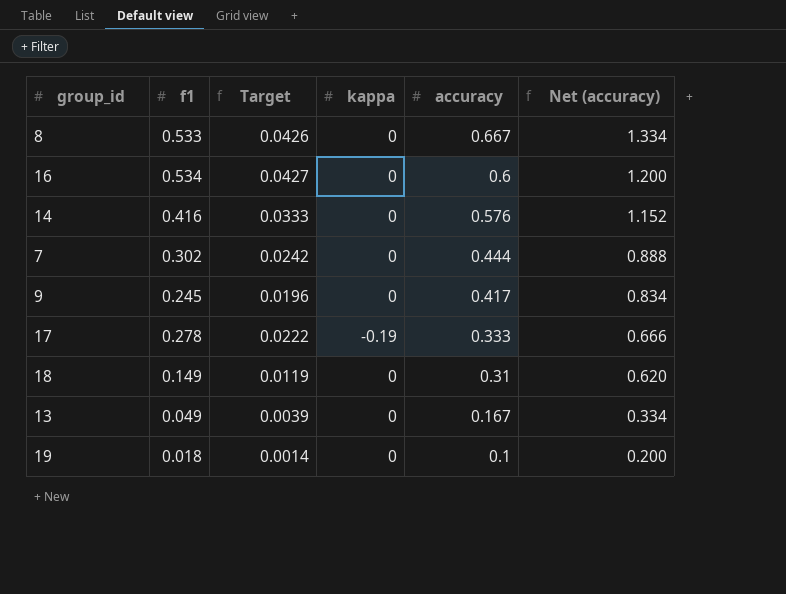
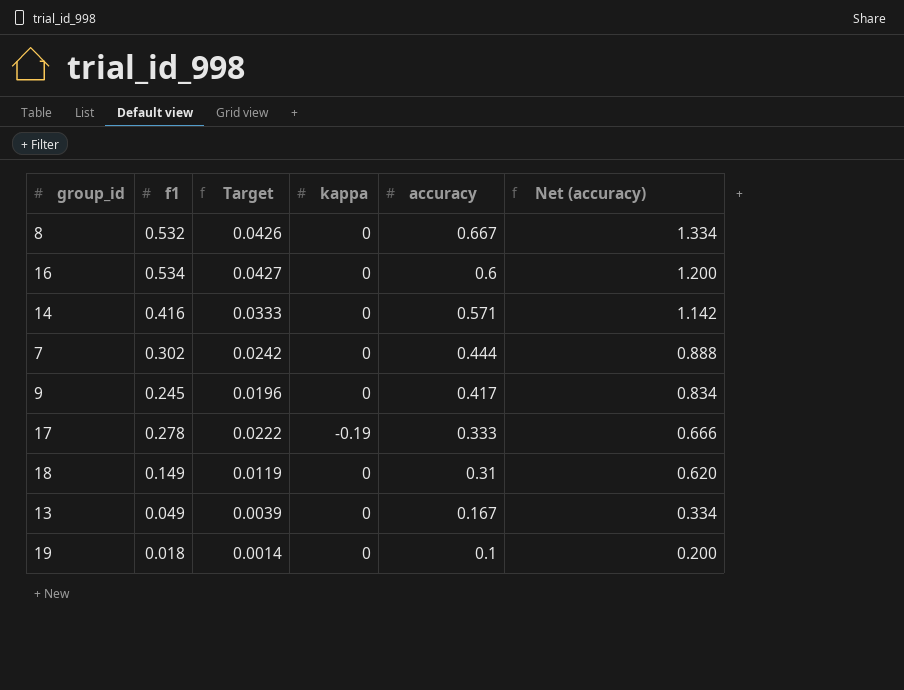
8 | f1: 0.533 -> 0.532
14 | accuracy: 0.576 -> 0.571
14 | Net (accuracy): 1.152 -> 1.142

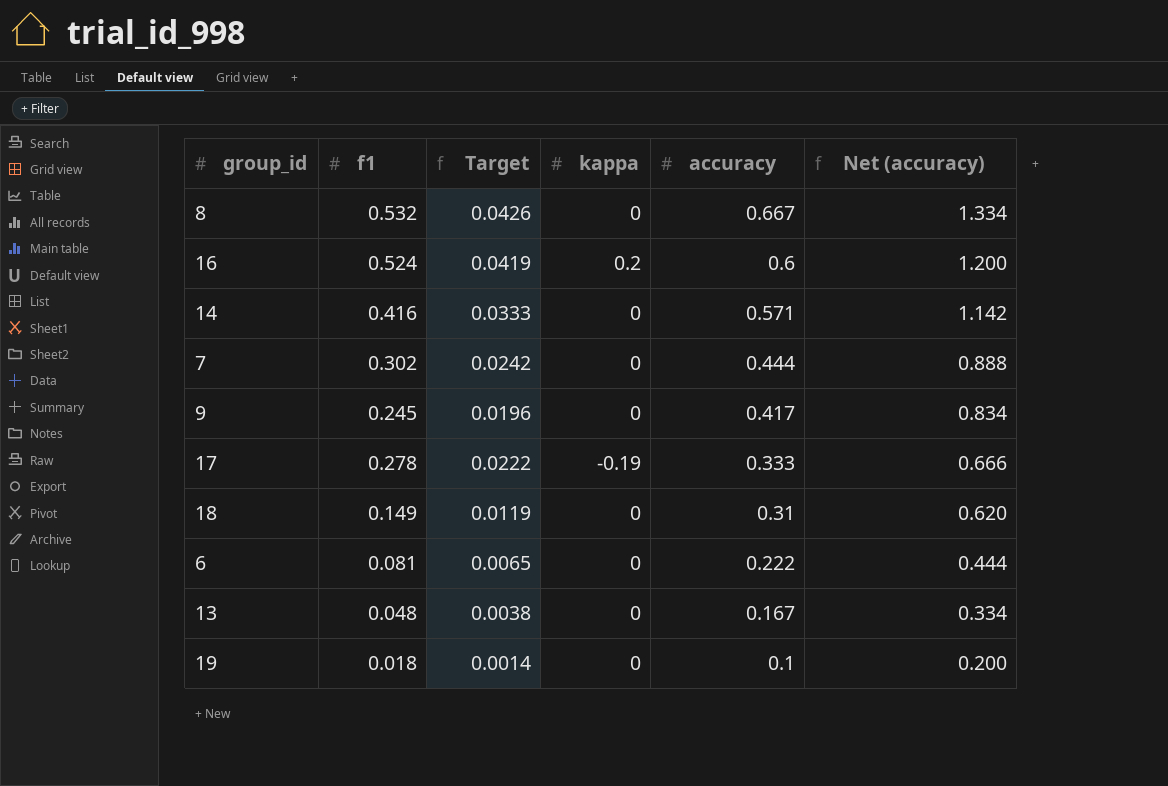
16 | f1: 0.534 -> 0.524
16 | Target: 0.0427 -> 0.0419
16 | kappa: 0 -> 0.2
row 6: none -> 0.081 | 0.0065 | 0 | 0.222 | 0.444
13 | f1: 0.049 -> 0.048
13 | Target: 0.0039 -> 0.0038

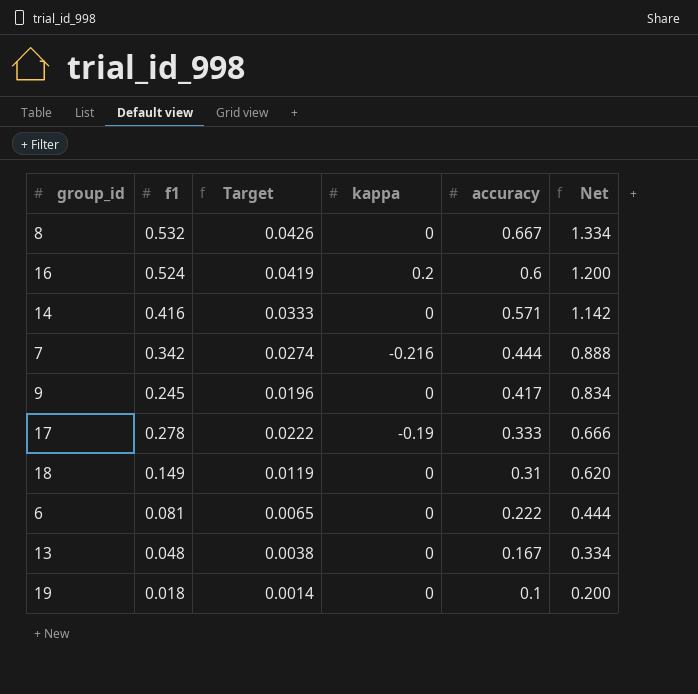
column name: Net (accuracy) -> Net
7 | f1: 0.302 -> 0.342
7 | Target: 0.0242 -> 0.0274
7 | kappa: 0 -> -0.216

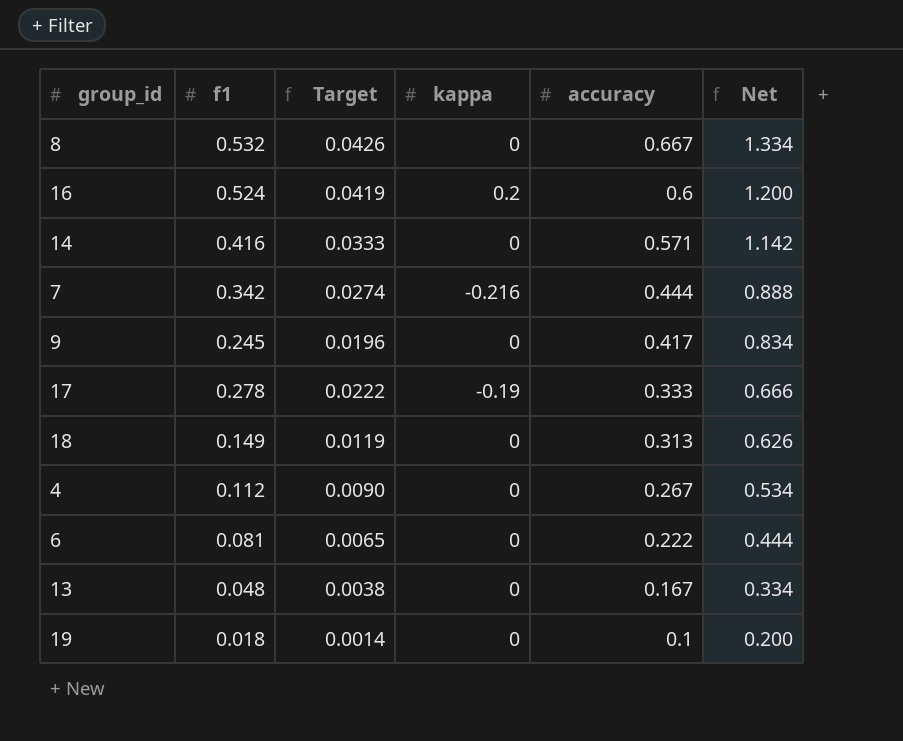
18 | accuracy: 0.31 -> 0.313
18 | Net: 0.620 -> 0.626
row 4: none -> 0.112 | 0.0090 | 0 | 0.267 | 0.534

